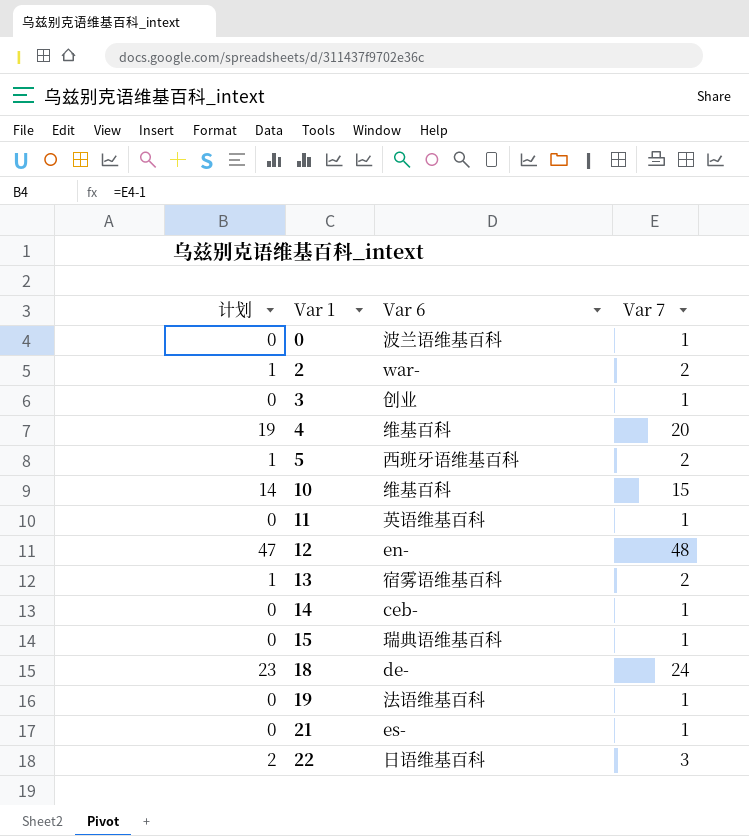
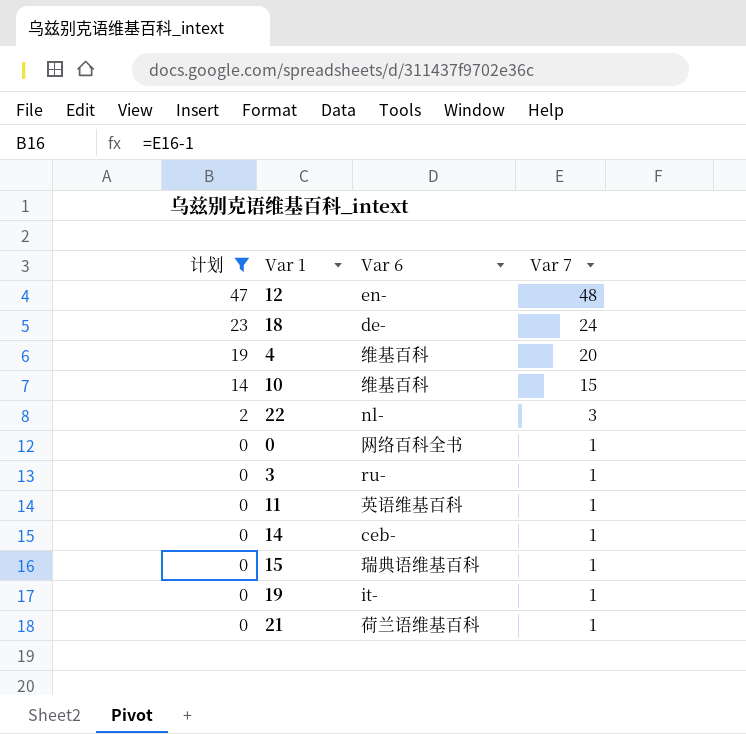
filter: none -> 计划 != 1
row order: Var 1 ascending -> 计划 descending
22 | Var 6: 日语维基百科 -> nl-
0 | Var 6: 波兰语维基百科 -> 网络百科全书
3 | Var 6: 创业 -> ru-
19 | Var 6: 法语维基百科 -> it-
21 | Var 6: es- -> 荷兰语维基百科

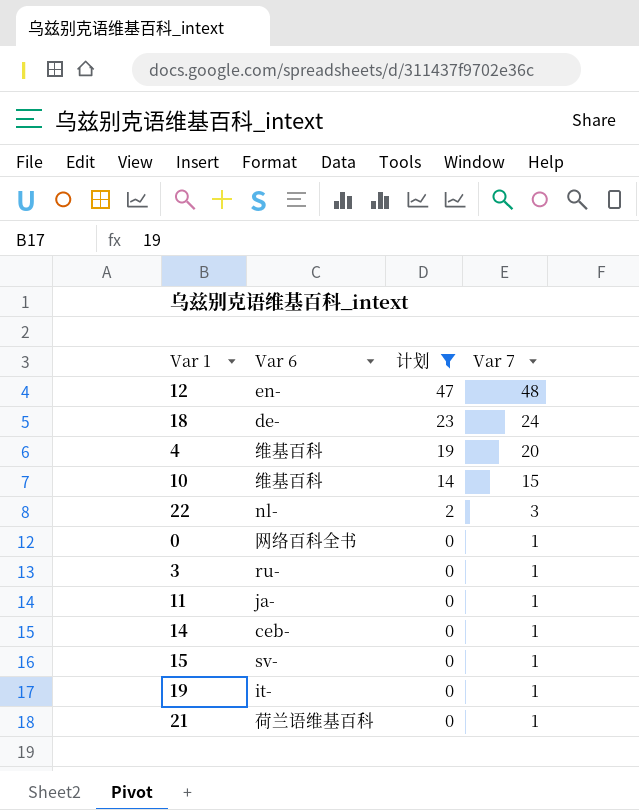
column 计划 | position: 1 -> 3
11 | Var 6: 英语维基百科 -> ja-
15 | Var 6: 瑞典语维基百科 -> sv-

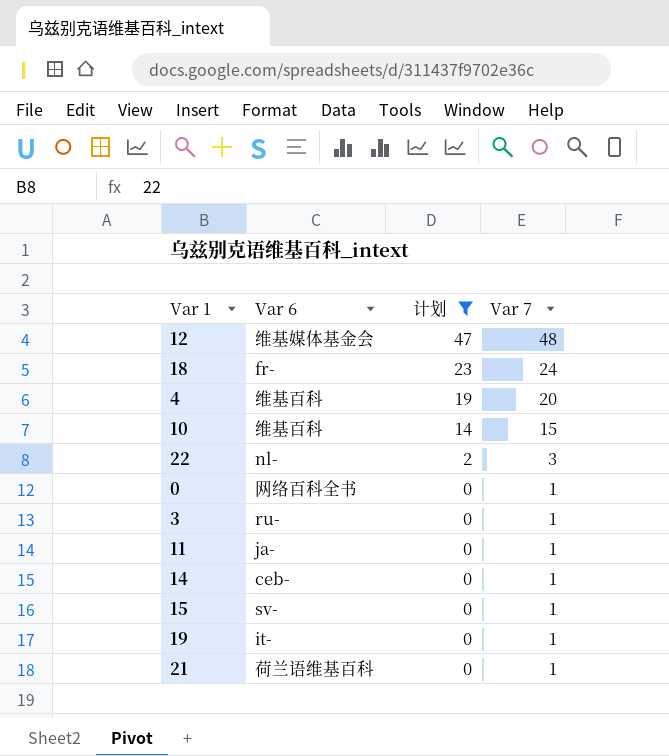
12 | Var 6: en- -> 维基媒体基金会
18 | Var 6: de- -> fr-

